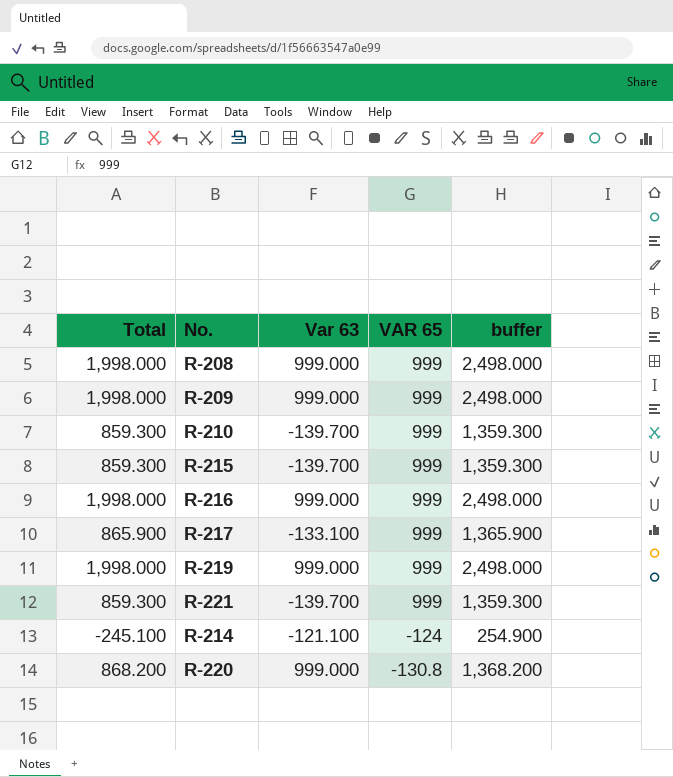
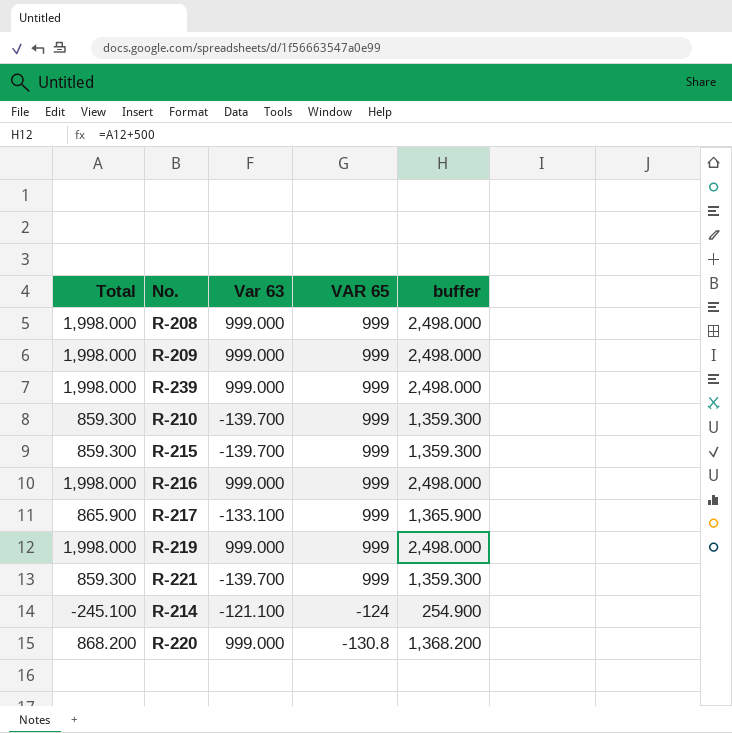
row R-239: none -> 1,998.000 | 999.000 | 999 | 2,498.000

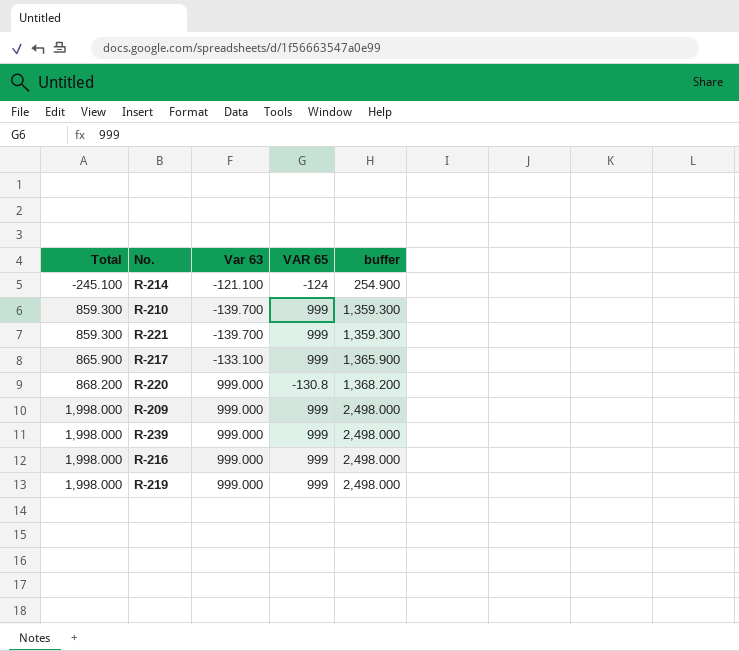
row order: VAR 65 descending -> Total ascending
row R-208: 1,998.000 | 999.000 | 999 | 2,498.000 -> none
row R-215: 859.300 | -139.700 | 999 | 1,359.300 -> none

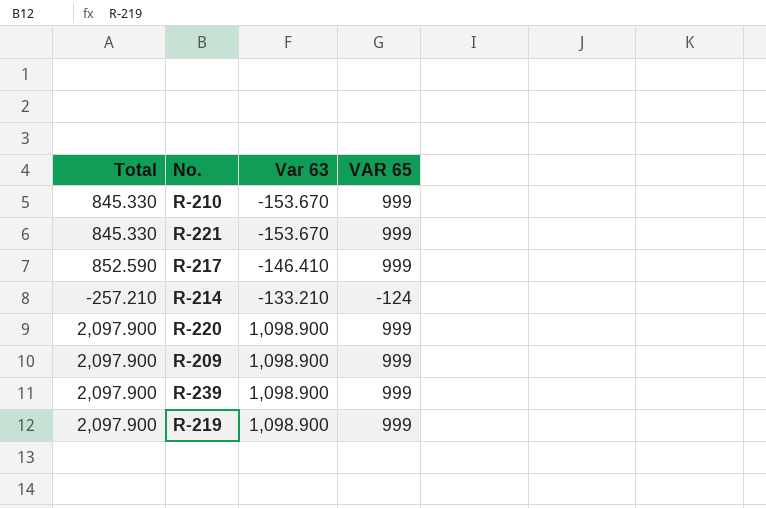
row order: Total ascending -> Var 63 ascending
column buffer | formula: [Total] + 500 -> none
row R-216: 1,998.000 | 999.000 | 999 | 2,498.000 -> none
R-210 | Total: 859.300 -> 845.330
R-210 | Var 63: -139.700 -> -153.670
R-221 | Total: 859.300 -> 845.330
R-221 | Var 63: -139.700 -> -153.670
R-217 | Total: 865.900 -> 852.590
R-217 | Var 63: -133.100 -> -146.410
R-214 | Total: -245.100 -> -257.210
R-214 | Var 63: -121.100 -> -133.210
R-220 | Total: 868.200 -> 2,097.900
R-220 | Var 63: 999.000 -> 1,098.900
R-220 | VAR 65: -130.8 -> 999
R-209 | Total: 1,998.000 -> 2,097.900
R-209 | Var 63: 999.000 -> 1,098.900
R-239 | Total: 1,998.000 -> 2,097.900
R-239 | Var 63: 999.000 -> 1,098.900
R-219 | Total: 1,998.000 -> 2,097.900
R-219 | Var 63: 999.000 -> 1,098.900

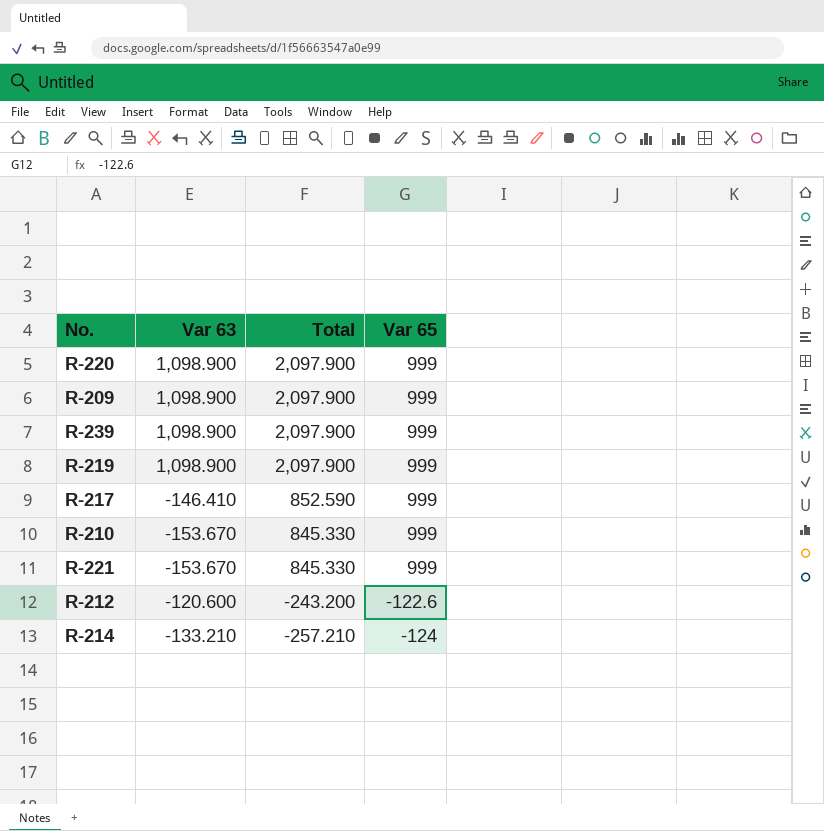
row order: Var 63 ascending -> Total descending
column Total | position: 1 -> 3
column name: VAR 65 -> Var 65
row R-212: none -> -120.600 | -243.200 | -122.6

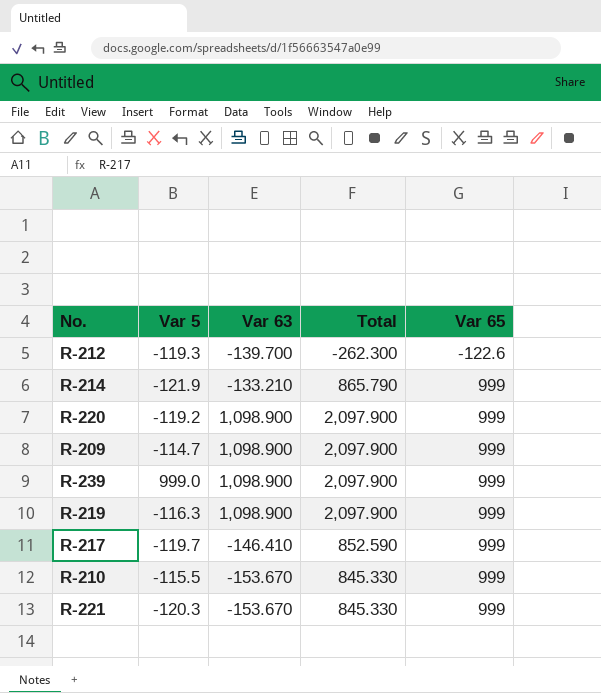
row order: Total descending -> Var 65 ascending
column Var 5 | position: none -> 2
R-212 | Var 63: -120.600 -> -139.700
R-212 | Total: -243.200 -> -262.300
R-214 | Total: -257.210 -> 865.790
R-214 | Var 65: -124 -> 999

